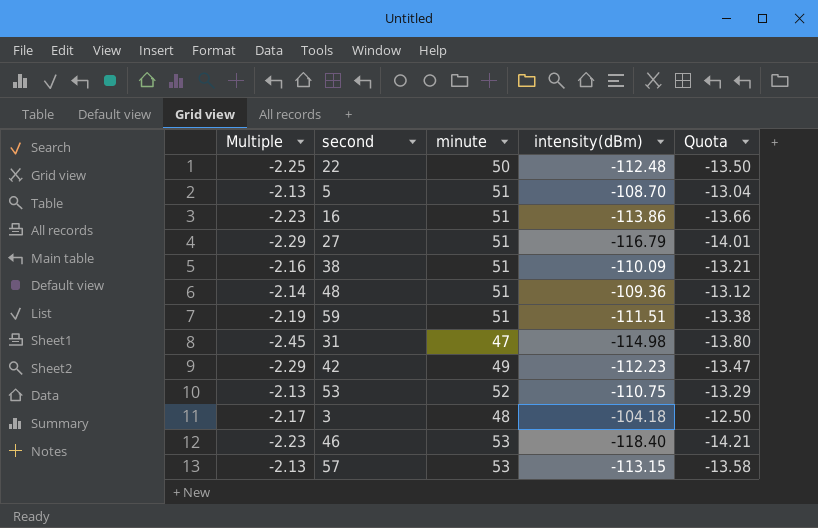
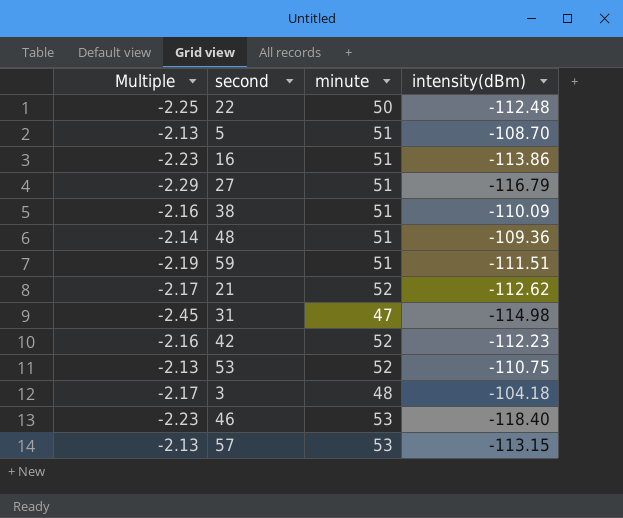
column Quota | formula: [intensity(dBm)] * 0.12 -> none
row 21: none -> -2.17 | 52 | -112.62
42 | Multiple: -2.29 -> -2.16
42 | minute: 49 -> 52

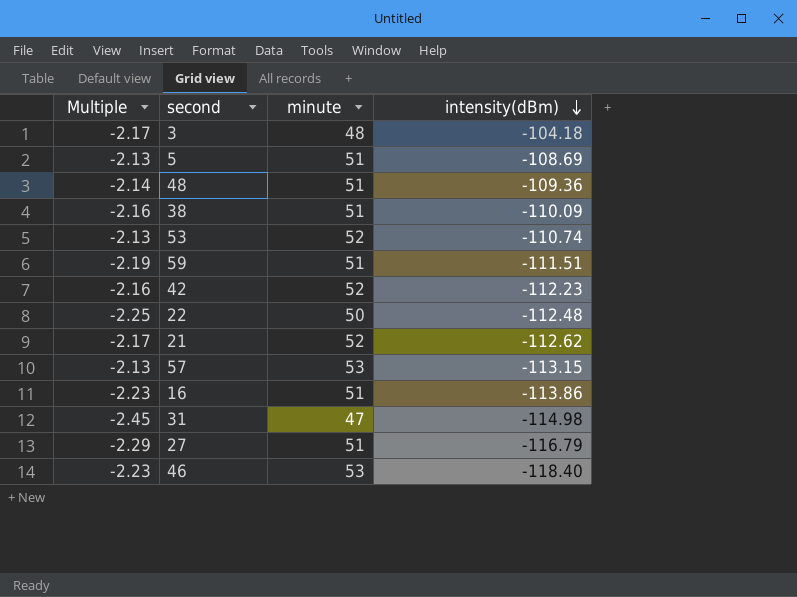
row order: none -> intensity(dBm) descending
5 | intensity(dBm): -108.70 -> -108.69
53 | intensity(dBm): -110.75 -> -110.74

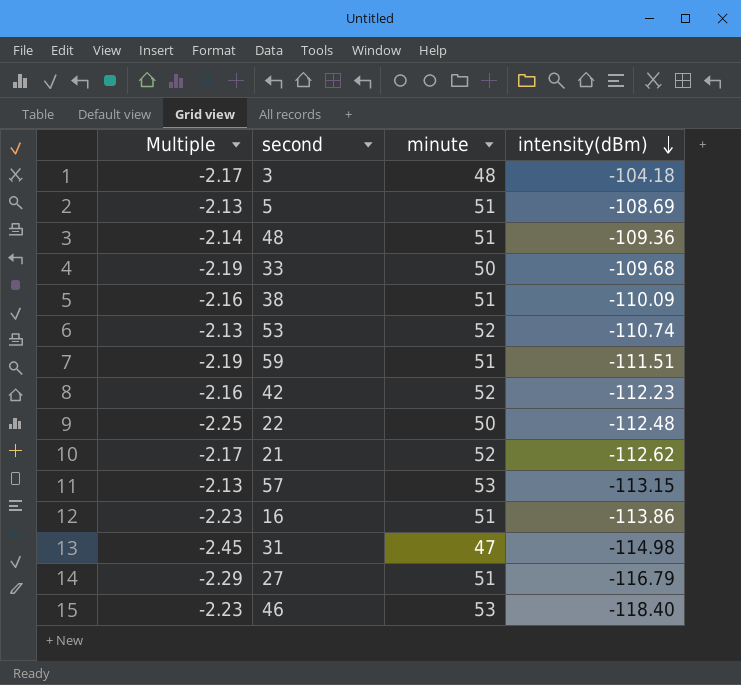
row 33: none -> -2.19 | 50 | -109.68

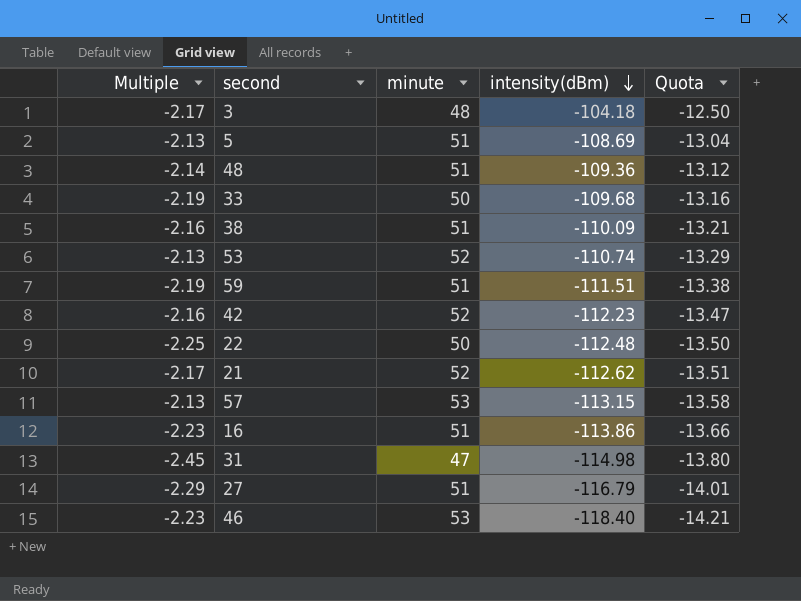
column Quota | formula: none -> [intensity(dBm)] * 0.12

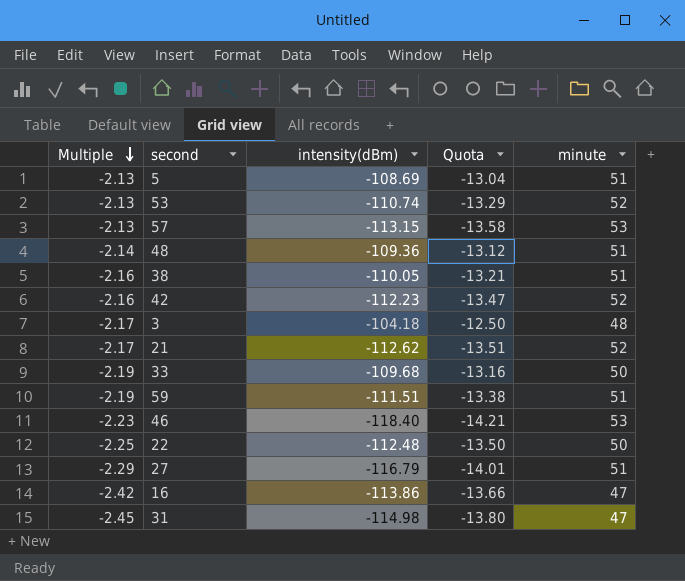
row order: intensity(dBm) descending -> Multiple descending
column minute | position: 3 -> 5
38 | intensity(dBm): -110.09 -> -110.05
16 | Multiple: -2.23 -> -2.42
16 | minute: 51 -> 47

